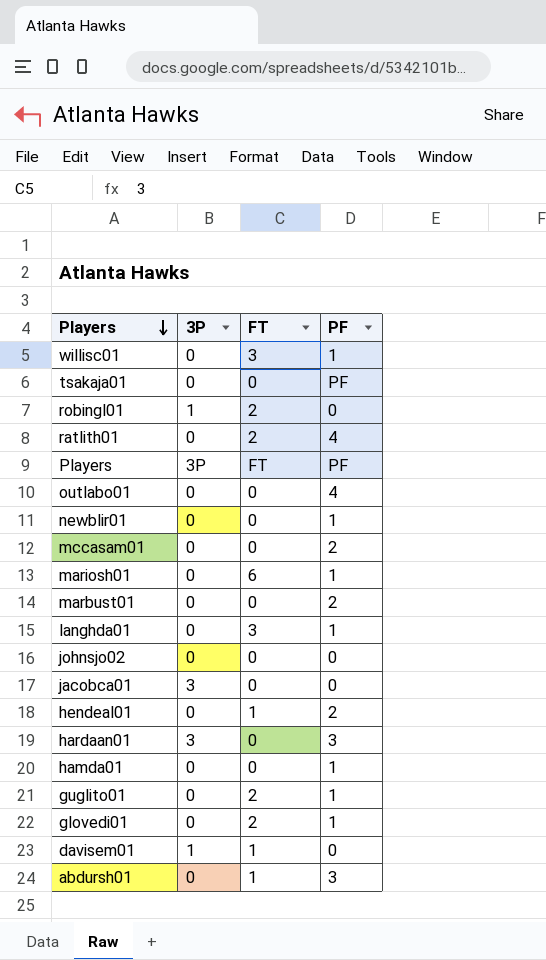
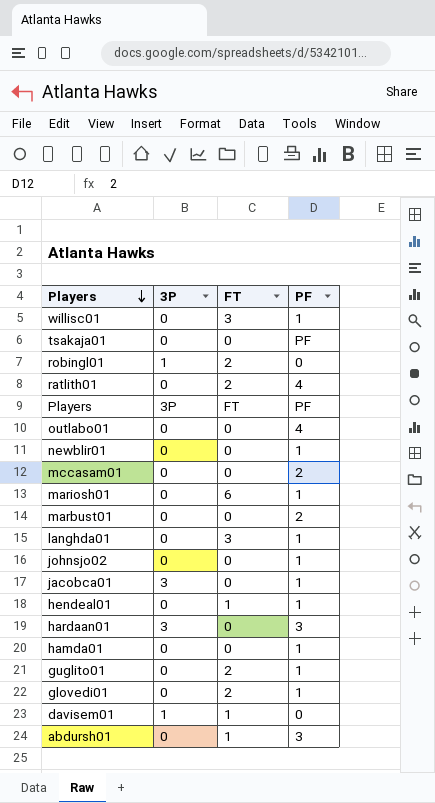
johnsjo02 | PF: 0 -> 1
jacobca01 | PF: 0 -> 1
hendeal01 | PF: 2 -> 1

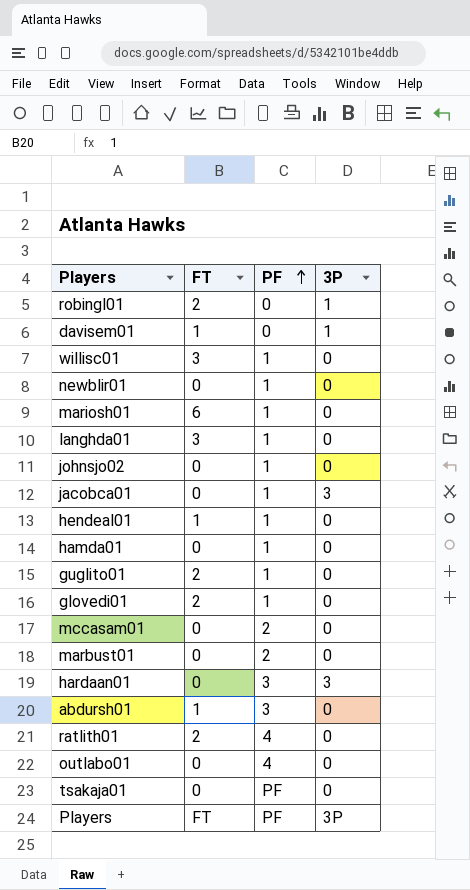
row order: Players descending -> PF ascending
column 3P | position: 2 -> 4

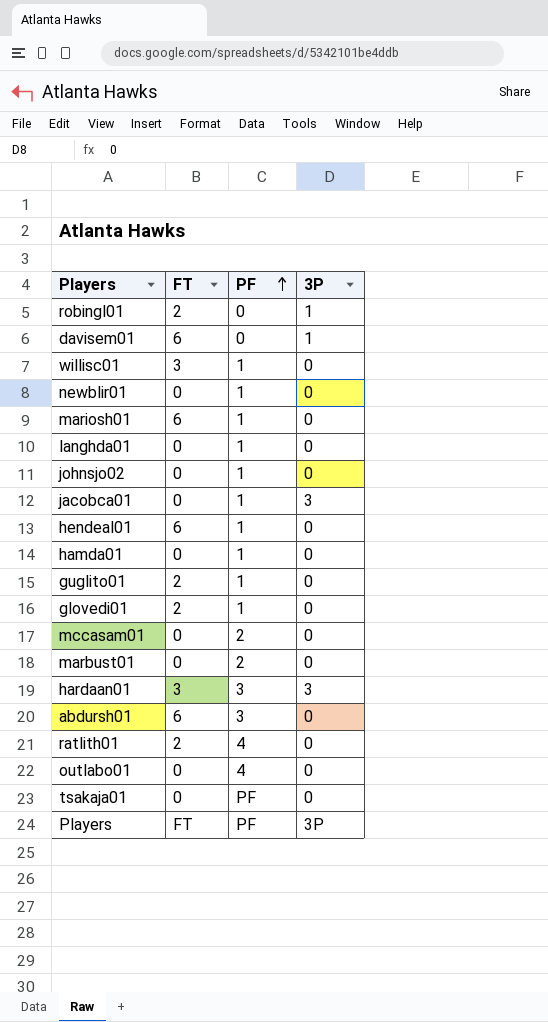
davisem01 | FT: 1 -> 6
langhda01 | FT: 3 -> 0
hendeal01 | FT: 1 -> 6
hardaan01 | FT: 0 -> 3
abdursh01 | FT: 1 -> 6

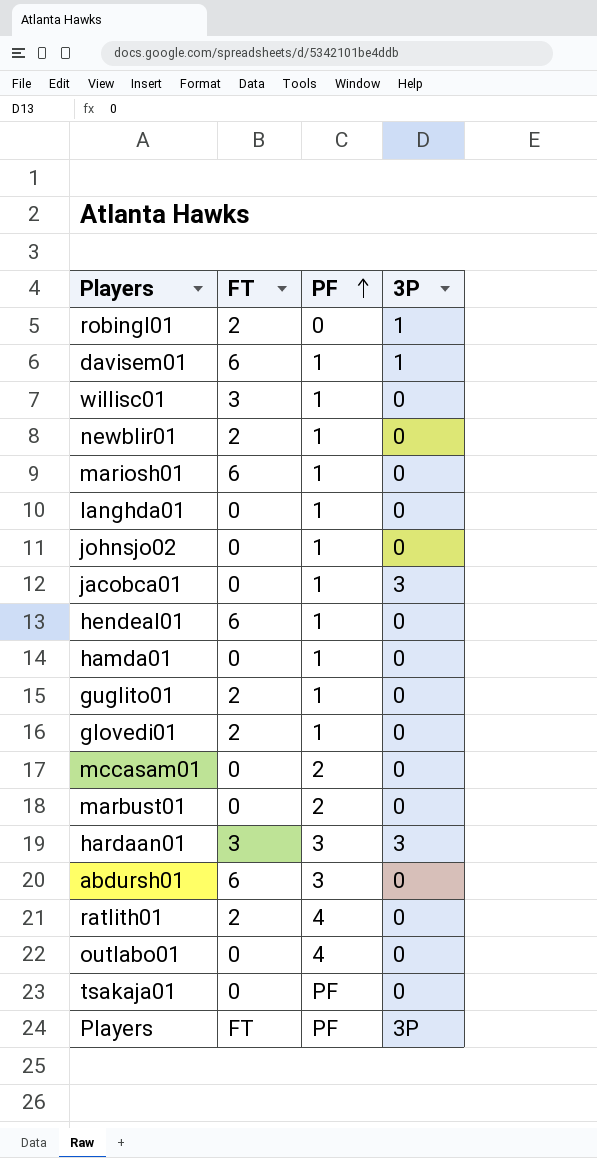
davisem01 | PF: 0 -> 1
newblir01 | FT: 0 -> 2

